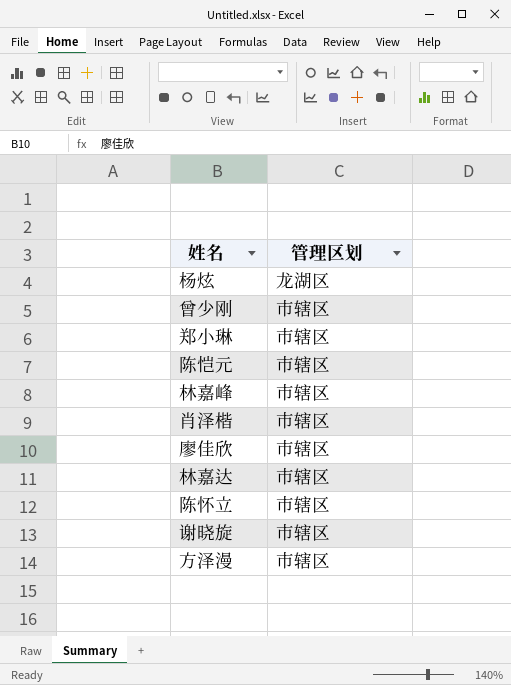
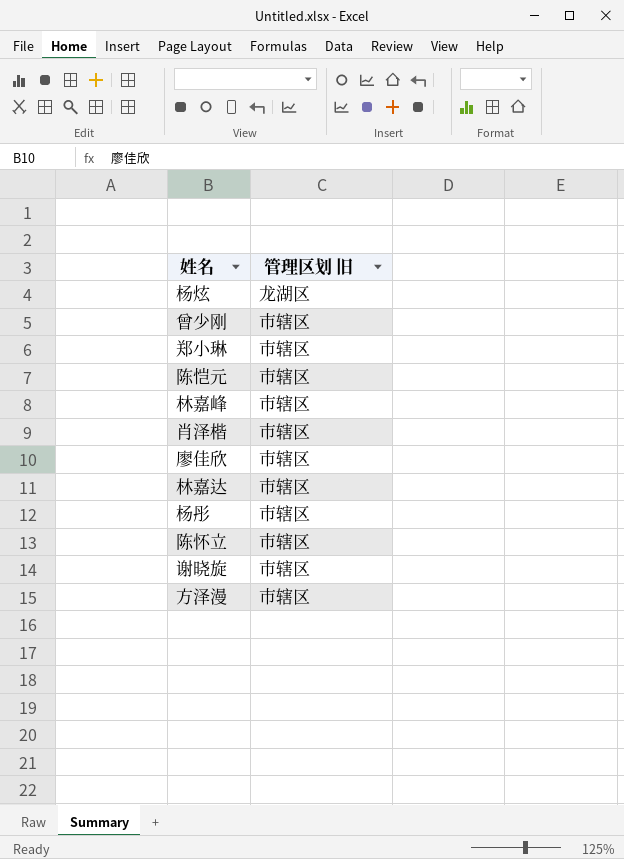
column name: 管理区划 -> 管理区划 旧
row 杨彤: none -> 市辖区

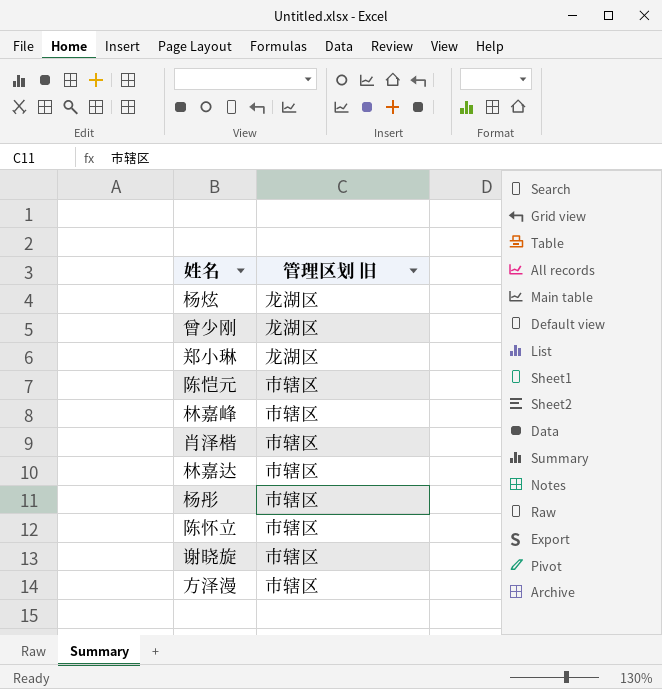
row 廖佳欣: 市辖区 -> none
曾少刚 | 管理区划 旧: 市辖区 -> 龙湖区
郑小琳 | 管理区划 旧: 市辖区 -> 龙湖区

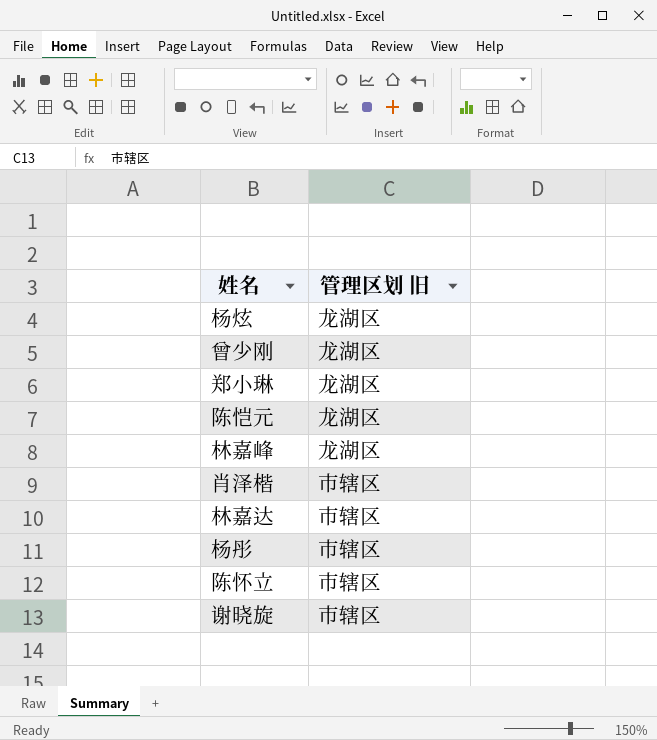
row 方泽漫: 市辖区 -> none
陈恺元 | 管理区划 旧: 市辖区 -> 龙湖区
林嘉峰 | 管理区划 旧: 市辖区 -> 龙湖区

